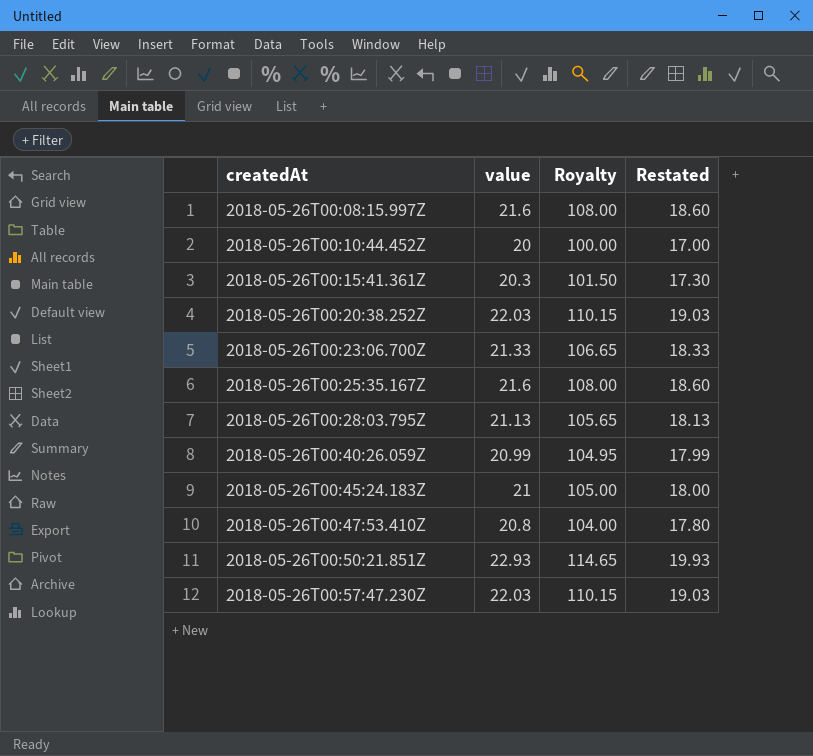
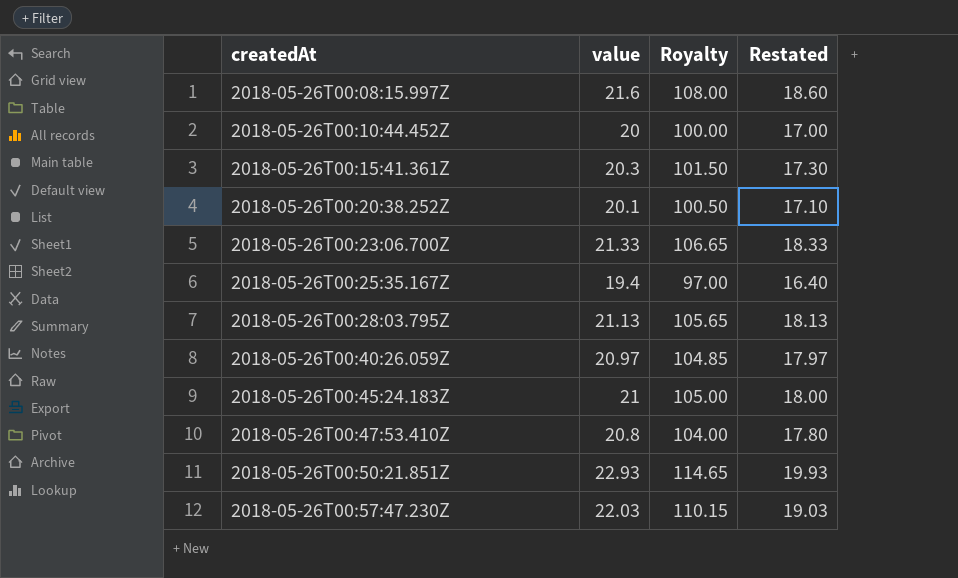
2018-05-26T00:20:38.252Z | value: 22.03 -> 20.1
2018-05-26T00:20:38.252Z | Royalty: 110.15 -> 100.50
2018-05-26T00:20:38.252Z | Restated: 19.03 -> 17.10
2018-05-26T00:25:35.167Z | value: 21.6 -> 19.4
2018-05-26T00:25:35.167Z | Royalty: 108.00 -> 97.00
2018-05-26T00:25:35.167Z | Restated: 18.60 -> 16.40
2018-05-26T00:40:26.059Z | value: 20.99 -> 20.97
2018-05-26T00:40:26.059Z | Royalty: 104.95 -> 104.85
2018-05-26T00:40:26.059Z | Restated: 17.99 -> 17.97

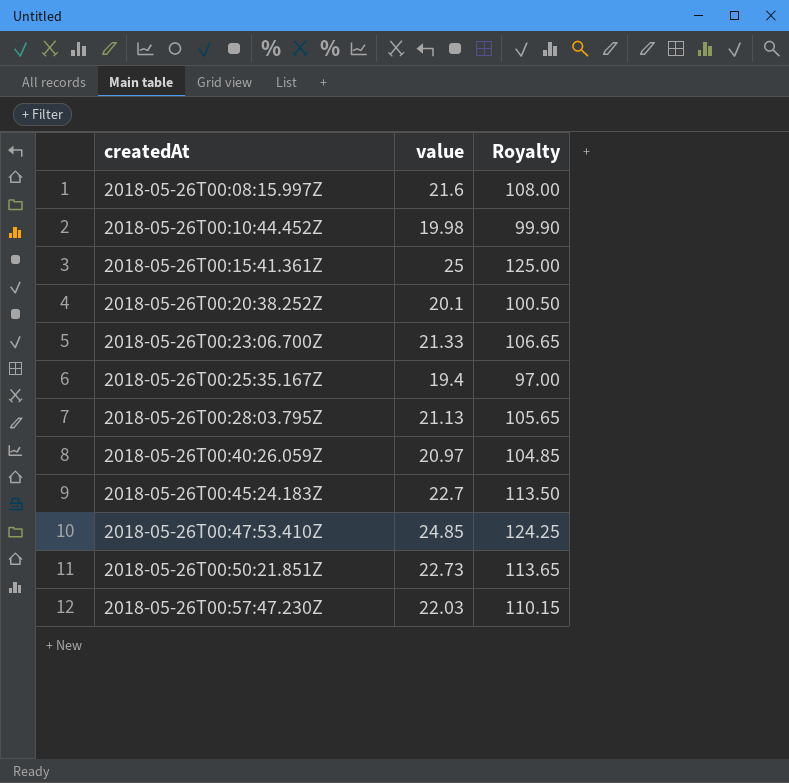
column Restated | formula: [value] - 3 -> none
2018-05-26T00:10:44.452Z | value: 20 -> 19.98
2018-05-26T00:10:44.452Z | Royalty: 100.00 -> 99.90
2018-05-26T00:15:41.361Z | value: 20.3 -> 25
2018-05-26T00:15:41.361Z | Royalty: 101.50 -> 125.00
2018-05-26T00:45:24.183Z | value: 21 -> 22.7
2018-05-26T00:45:24.183Z | Royalty: 105.00 -> 113.50
2018-05-26T00:47:53.410Z | value: 20.8 -> 24.85
2018-05-26T00:47:53.410Z | Royalty: 104.00 -> 124.25
2018-05-26T00:50:21.851Z | value: 22.93 -> 22.73
2018-05-26T00:50:21.851Z | Royalty: 114.65 -> 113.65

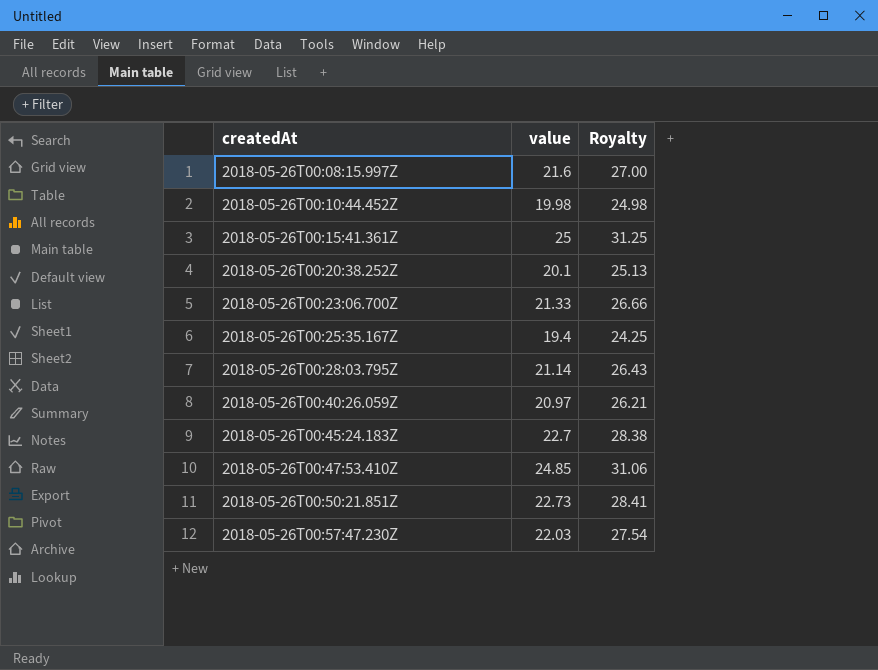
column Royalty | formula: [value] * 5 -> [value] * 1.25
2018-05-26T00:28:03.795Z | value: 21.13 -> 21.14

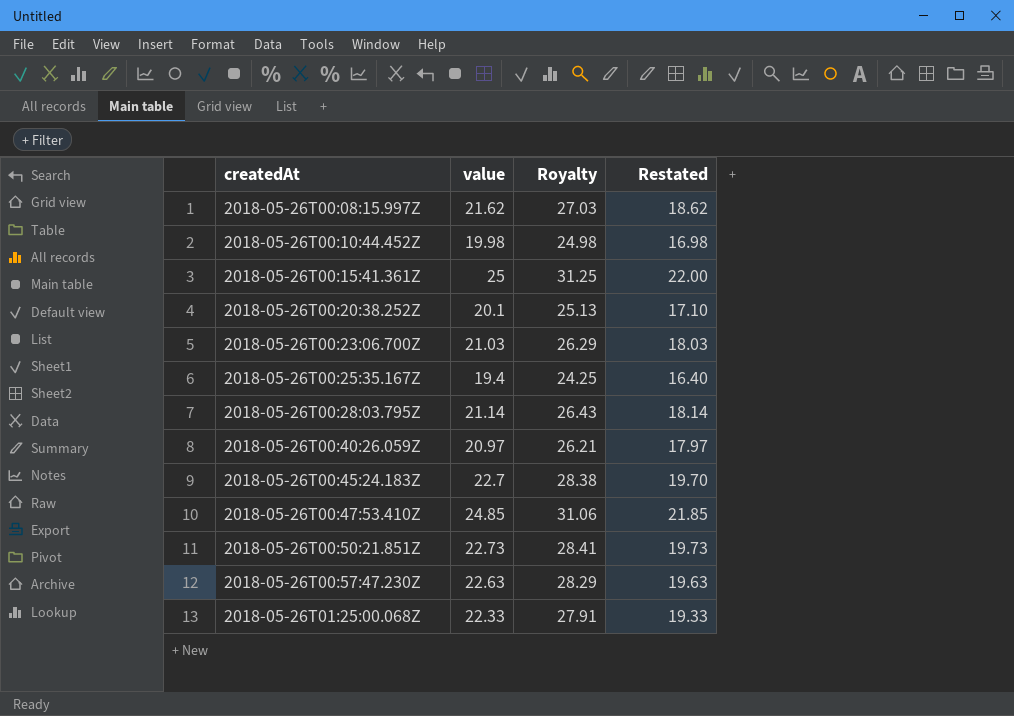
column Restated | formula: none -> [value] - 3
2018-05-26T00:08:15.997Z | value: 21.6 -> 21.62
2018-05-26T00:08:15.997Z | Royalty: 27.00 -> 27.03
2018-05-26T00:23:06.700Z | value: 21.33 -> 21.03
2018-05-26T00:23:06.700Z | Royalty: 26.66 -> 26.29
2018-05-26T00:57:47.230Z | value: 22.03 -> 22.63
2018-05-26T00:57:47.230Z | Royalty: 27.54 -> 28.29
row 2018-05-26T01:25:00.068Z: none -> 22.33 | 27.91 | 19.33

